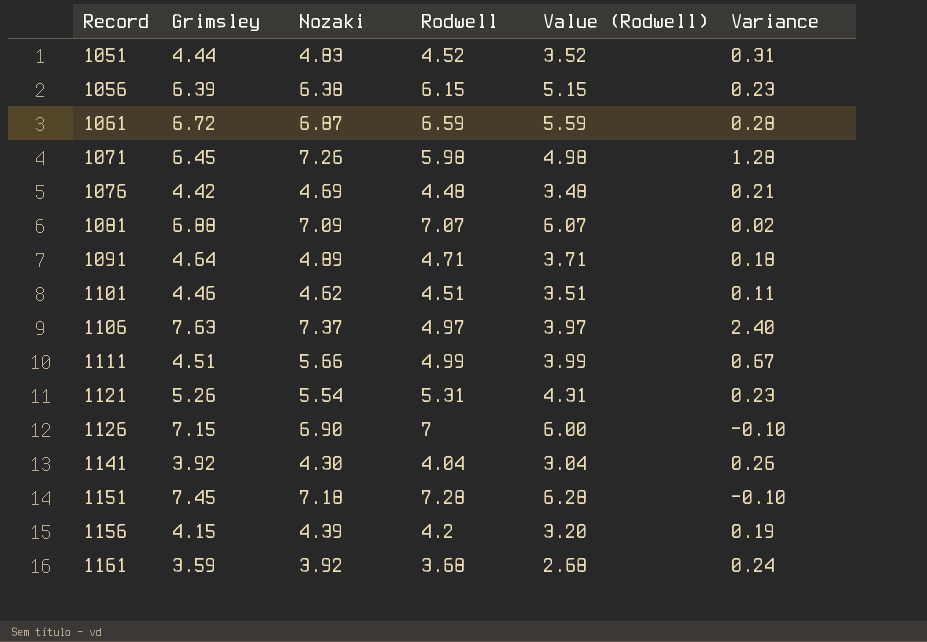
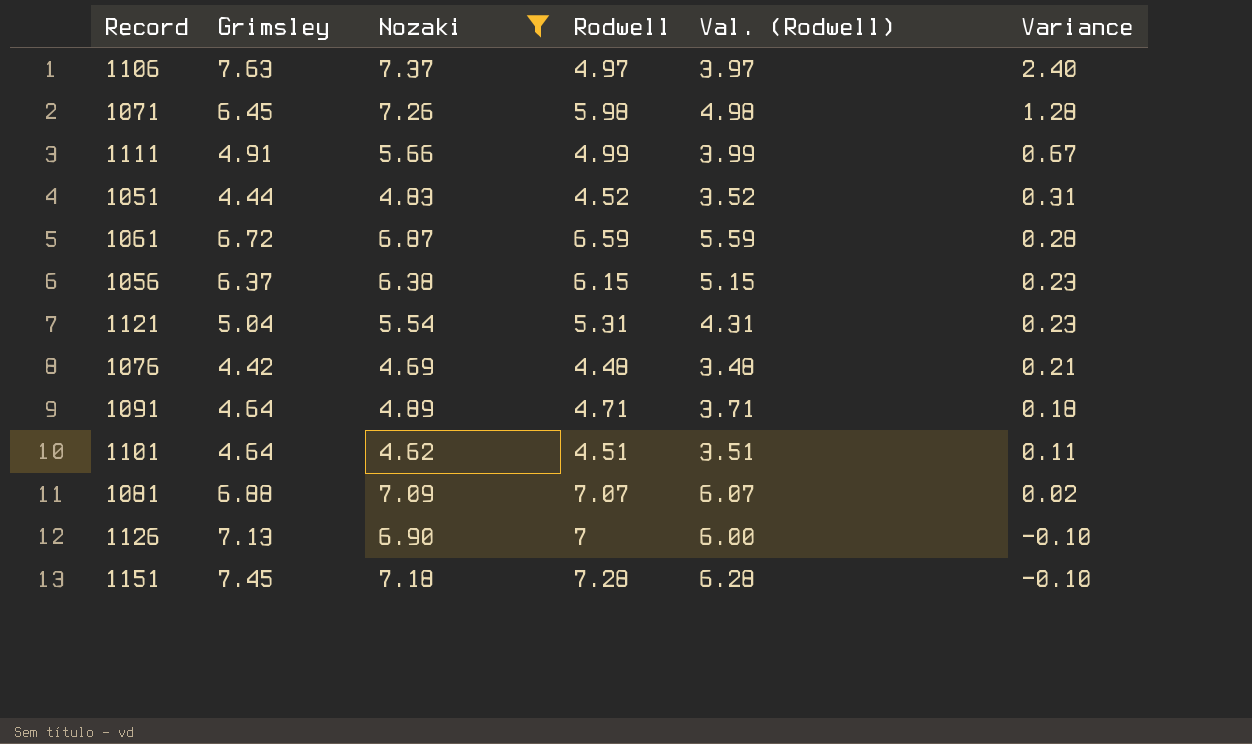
filter: none -> Nozaki >= 4.62
row order: Record ascending -> Variance descending
column name: Value (Rodwell) -> Val. (Rodwell)
1111 | Grimsley: 4.51 -> 4.91
1056 | Grimsley: 6.39 -> 6.37
1121 | Grimsley: 5.26 -> 5.04
1101 | Grimsley: 4.46 -> 4.64
1126 | Grimsley: 7.15 -> 7.13

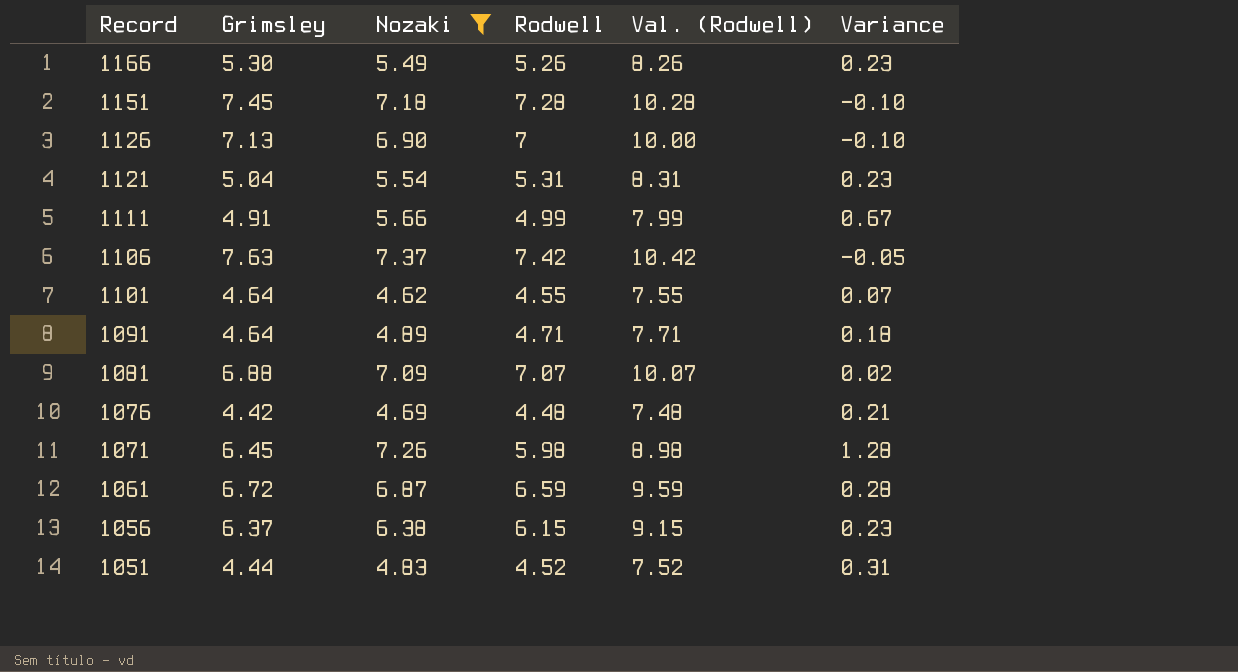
row order: Variance descending -> Record descending
column Val. (Rodwell) | formula: [Rodwell] - 1 -> [Rodwell] + 3
row 1166: none -> 5.30 | 5.49 | 5.26 | 8.26 | 0.23
1106 | Rodwell: 4.97 -> 7.42
1106 | Variance: 2.40 -> -0.05
1101 | Rodwell: 4.51 -> 4.55
1101 | Variance: 0.11 -> 0.07

